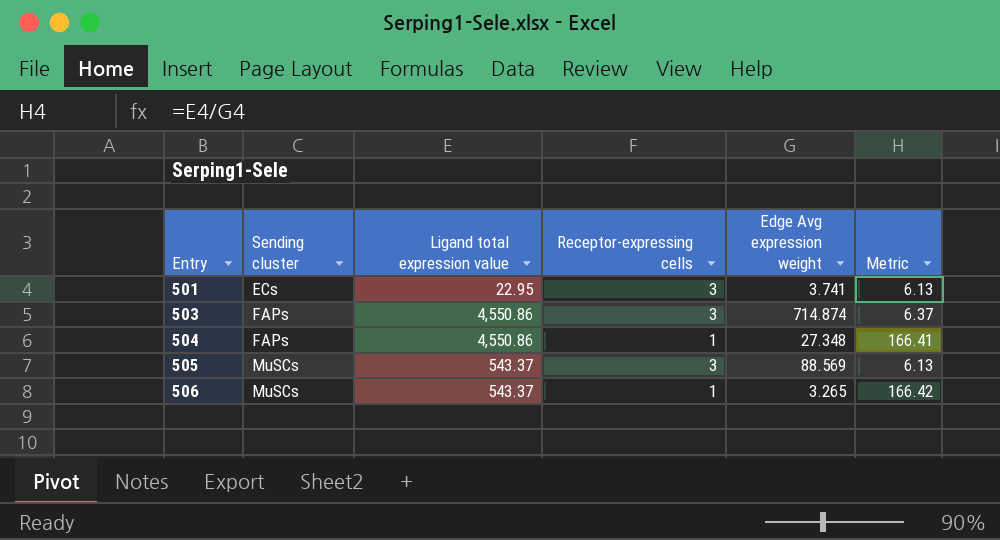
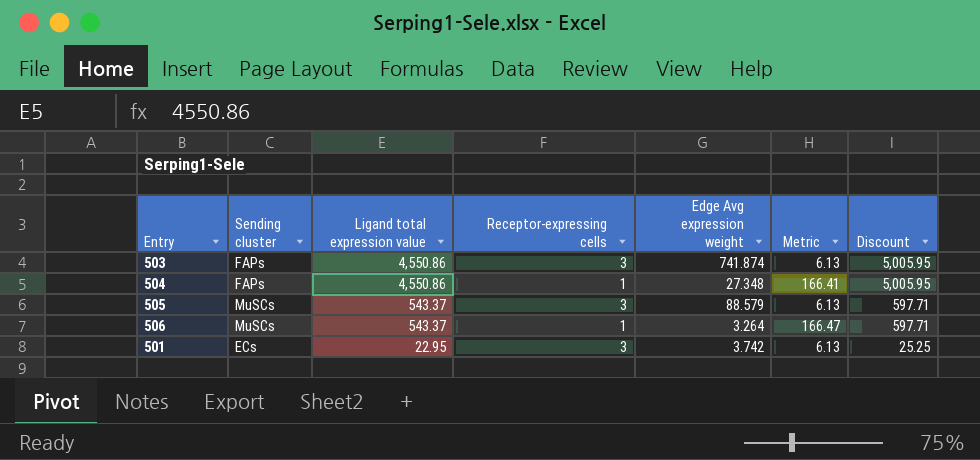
row order: Entry ascending -> Ligand total expression value descending
column Discount | formula: none -> [Ligand total expression value] * 1.1
503 | Edge Avg expression weight: 714.874 -> 741.874
503 | Metric: 6.37 -> 6.13
505 | Edge Avg expression weight: 88.569 -> 88.579
506 | Edge Avg expression weight: 3.265 -> 3.264
506 | Metric: 166.42 -> 166.47
501 | Edge Avg expression weight: 3.741 -> 3.742

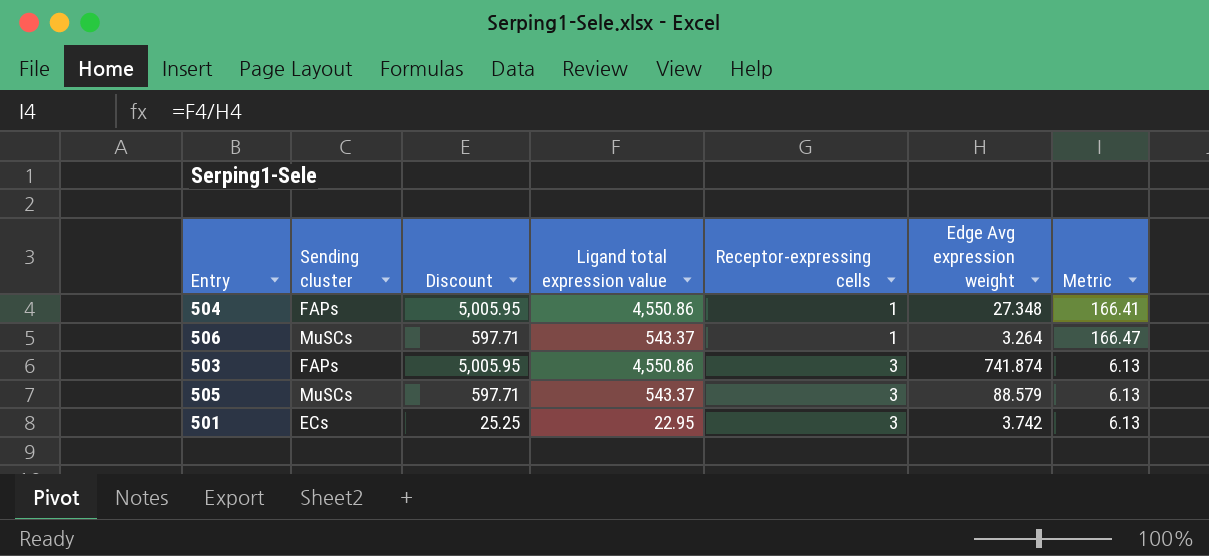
row order: Ligand total expression value descending -> Receptor-expressing cells ascending
column Discount | position: 7 -> 3

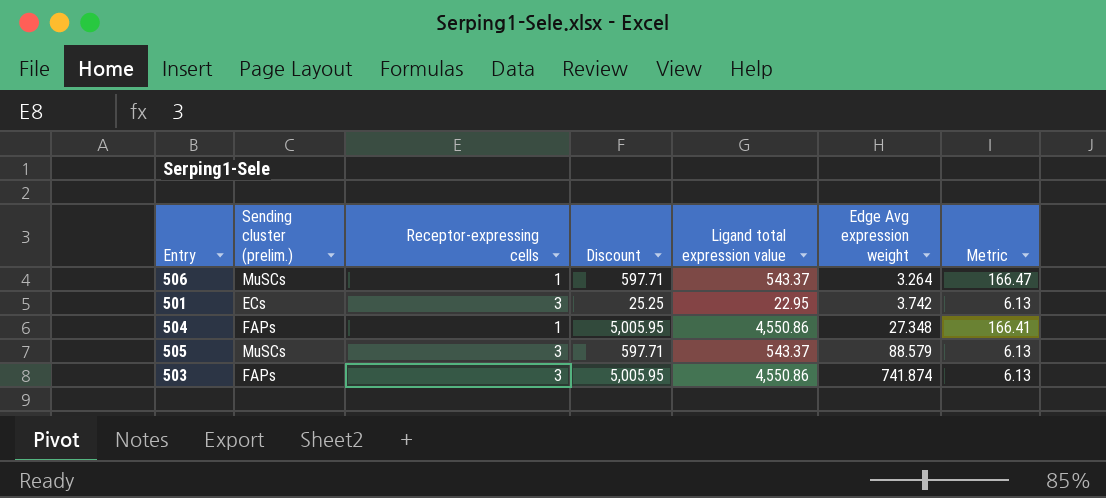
row order: Receptor-expressing cells ascending -> Edge Avg expression weight ascending
column name: Sending cluster -> Sending cluster (prelim.)
column Receptor-expressing cells | position: 5 -> 3

